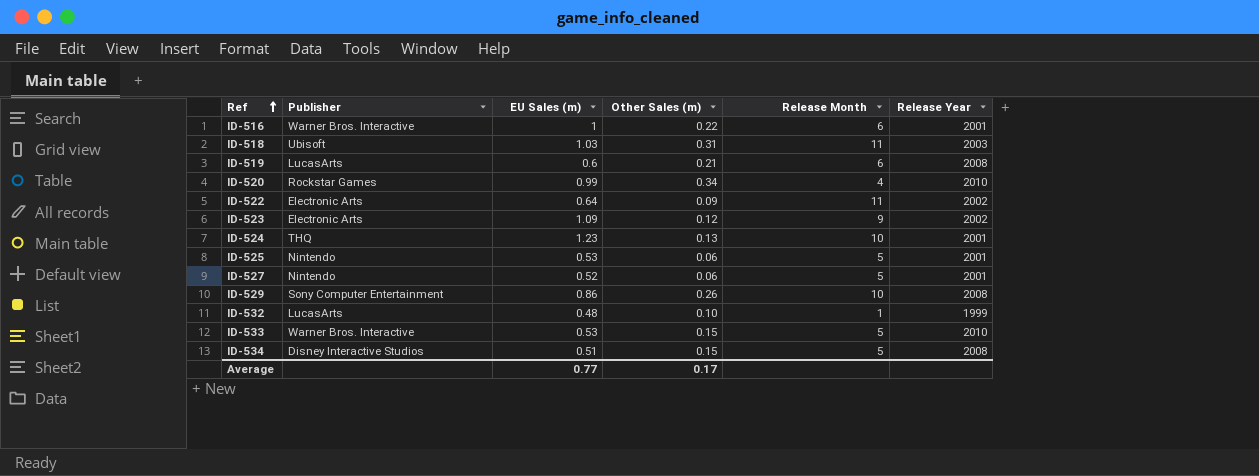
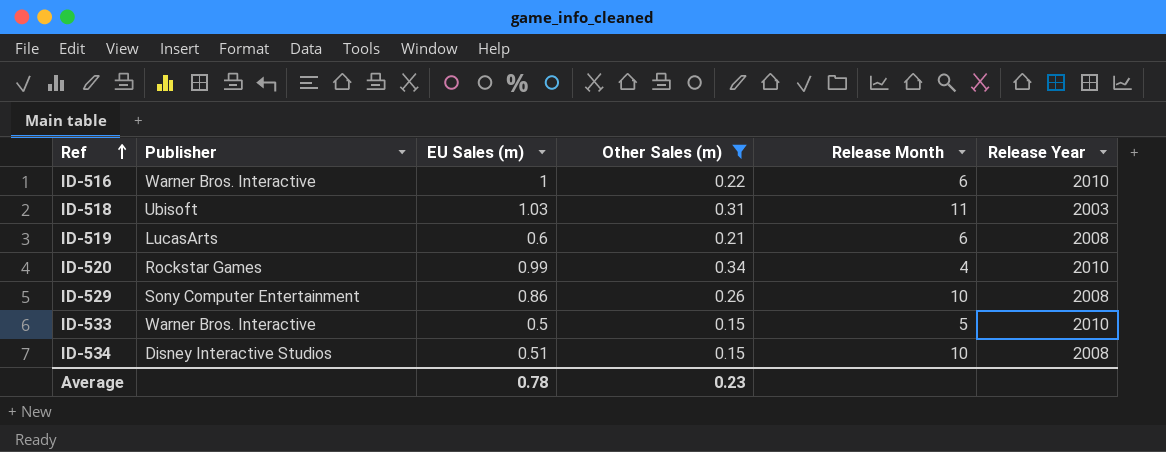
filter: none -> Other Sales (m) >= 0.15
ID-516 | Release Year: 2001 -> 2010
ID-533 | EU Sales (m): 0.53 -> 0.5
ID-534 | Release Month: 5 -> 10
Average | EU Sales (m): 0.77 -> 0.78
Average | Other Sales (m): 0.17 -> 0.23

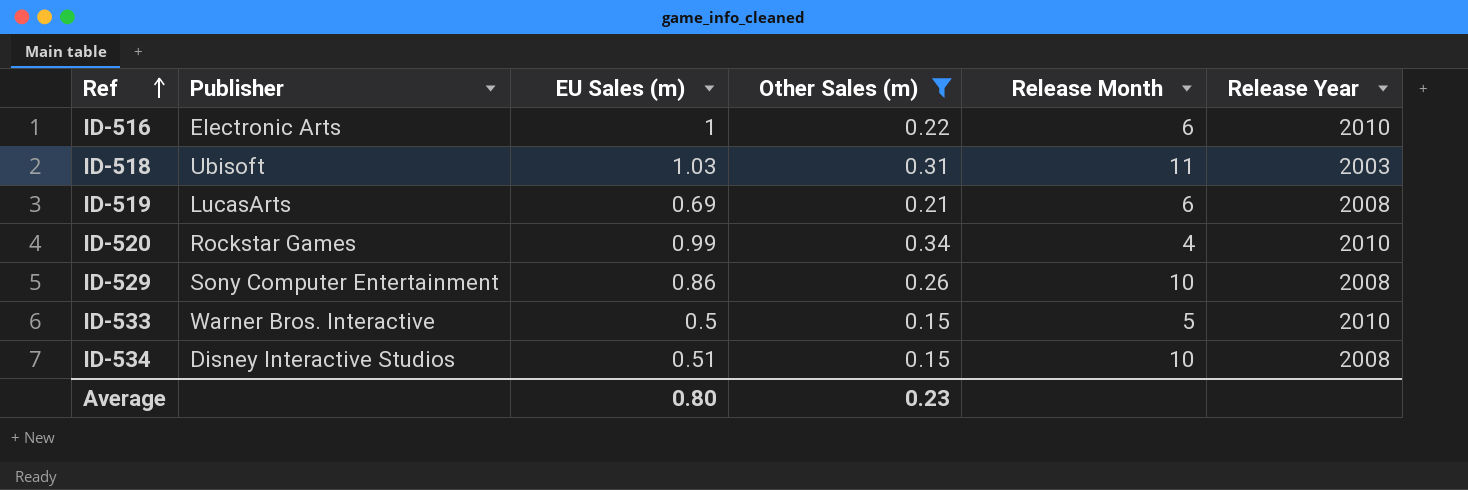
ID-516 | Publisher: Warner Bros. Interactive -> Electronic Arts
ID-519 | EU Sales (m): 0.6 -> 0.69
Average | EU Sales (m): 0.78 -> 0.80

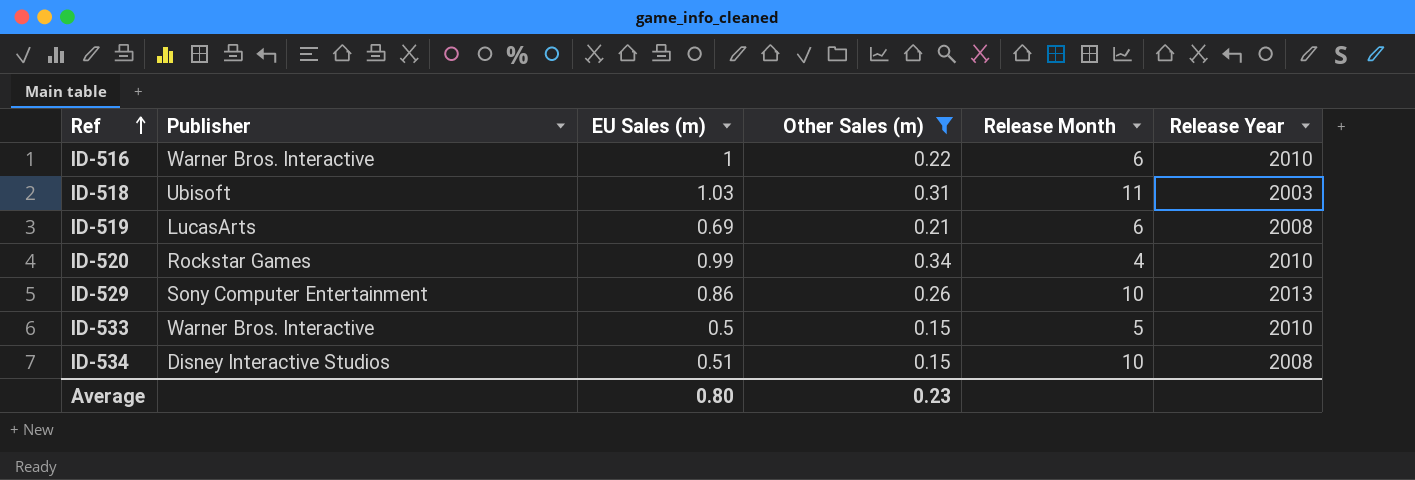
ID-516 | Publisher: Electronic Arts -> Warner Bros. Interactive
ID-529 | Release Year: 2008 -> 2013

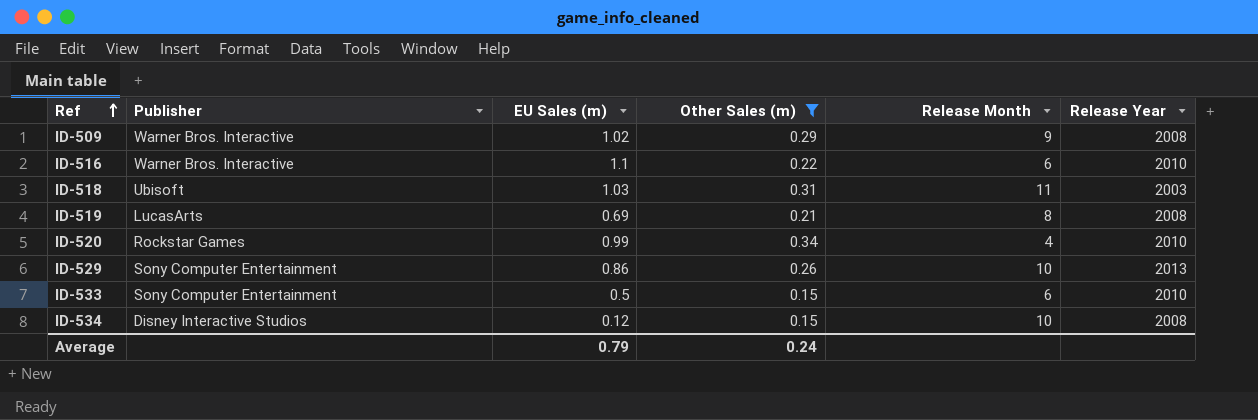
row ID-509: none -> Warner Bros. Interactive | 1.02 | 0.29 | 9 | 2008
ID-516 | EU Sales (m): 1 -> 1.1
ID-519 | Release Month: 6 -> 8
ID-533 | Publisher: Warner Bros. Interactive -> Sony Computer Entertainment
ID-533 | Release Month: 5 -> 6
ID-534 | EU Sales (m): 0.51 -> 0.12
Average | EU Sales (m): 0.80 -> 0.79
Average | Other Sales (m): 0.23 -> 0.24

